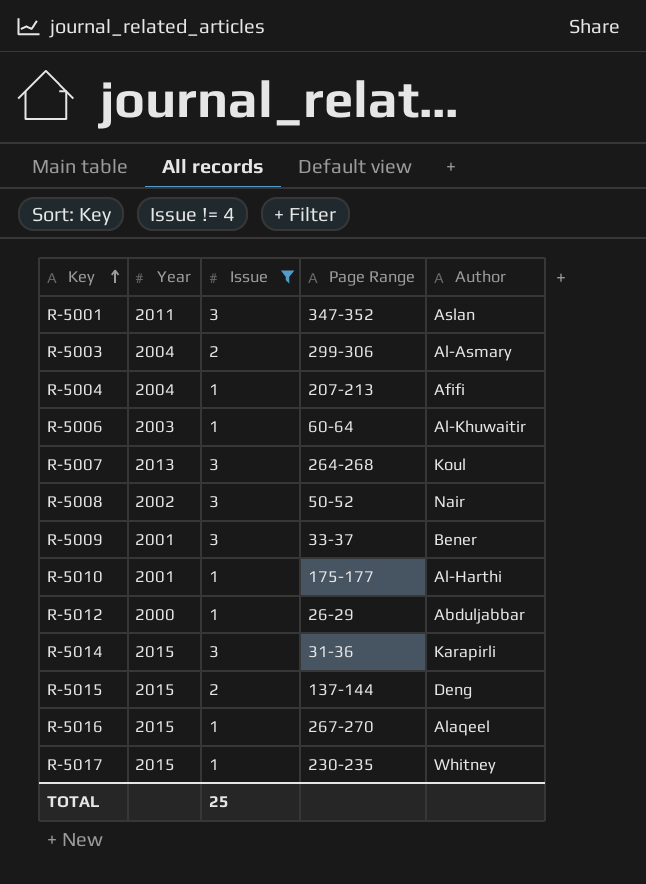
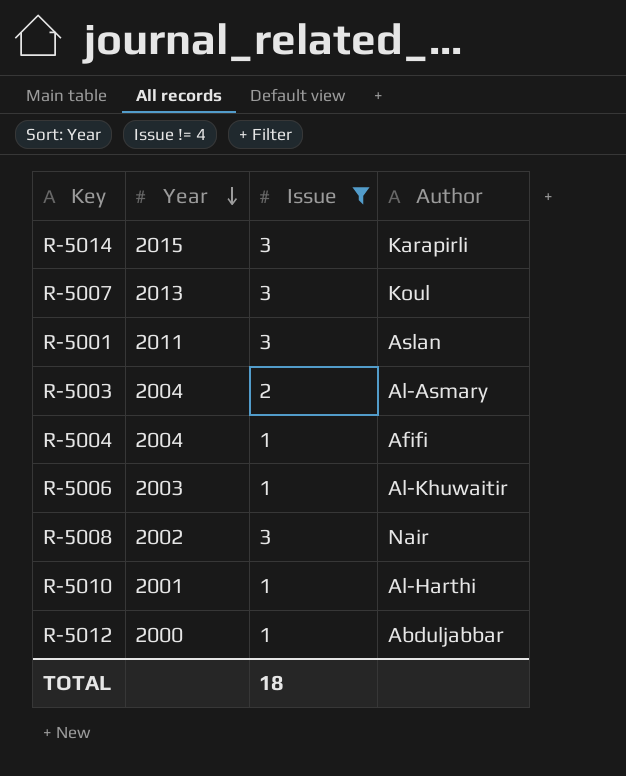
row order: Key ascending -> Year descending
column Page Range | position: 4 -> none
row R-5009: 2001 | 3 | 33-37 | Bener -> none
row R-5015: 2015 | 2 | 137-144 | Deng -> none
row R-5016: 2015 | 1 | 267-270 | Alaqeel -> none
row R-5017: 2015 | 1 | 230-235 | Whitney -> none
TOTAL | Issue: 25 -> 18

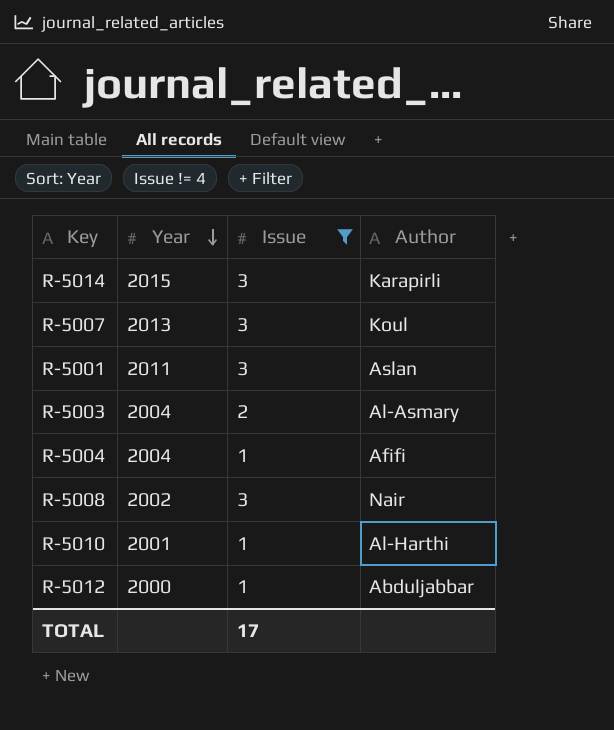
row R-5006: 2003 | 1 | Al-Khuwaitir -> none
TOTAL | Issue: 18 -> 17

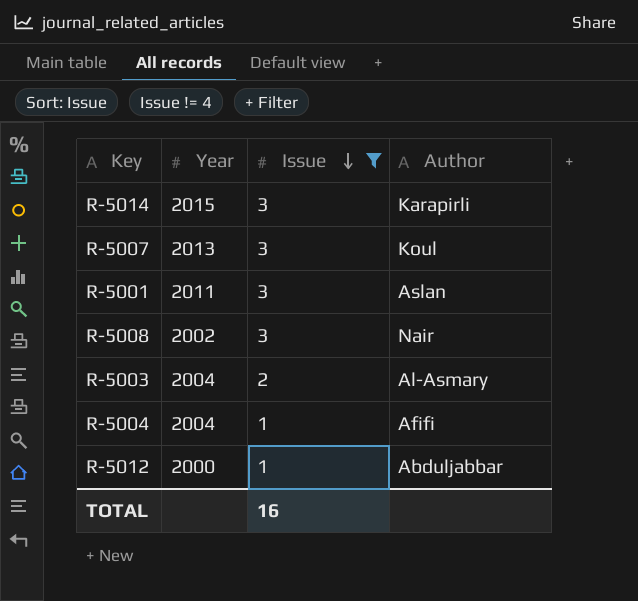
row order: Year descending -> Issue descending
row R-5010: 2001 | 1 | Al-Harthi -> none
TOTAL | Issue: 17 -> 16

